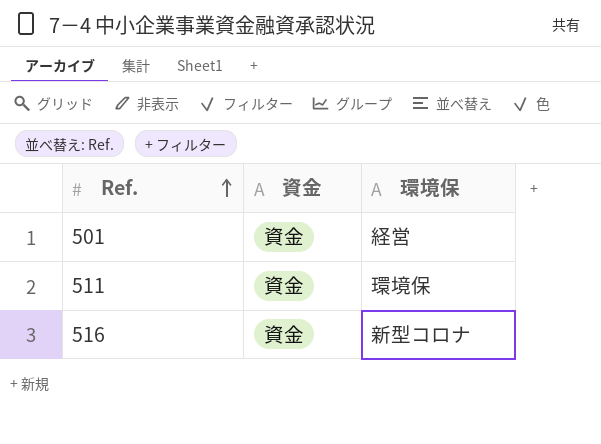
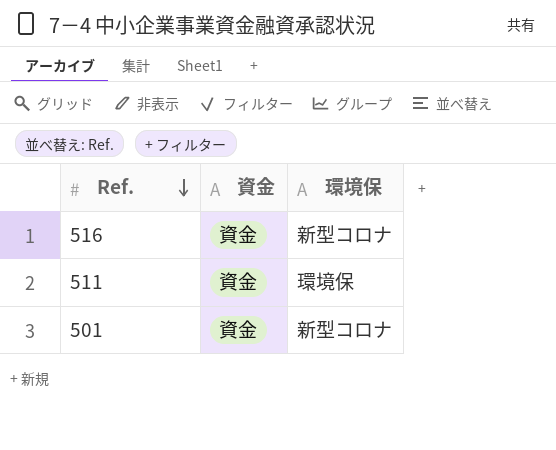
row order: Ref. ascending -> Ref. descending
501 | 環境保: 経営 -> 新型コロナ

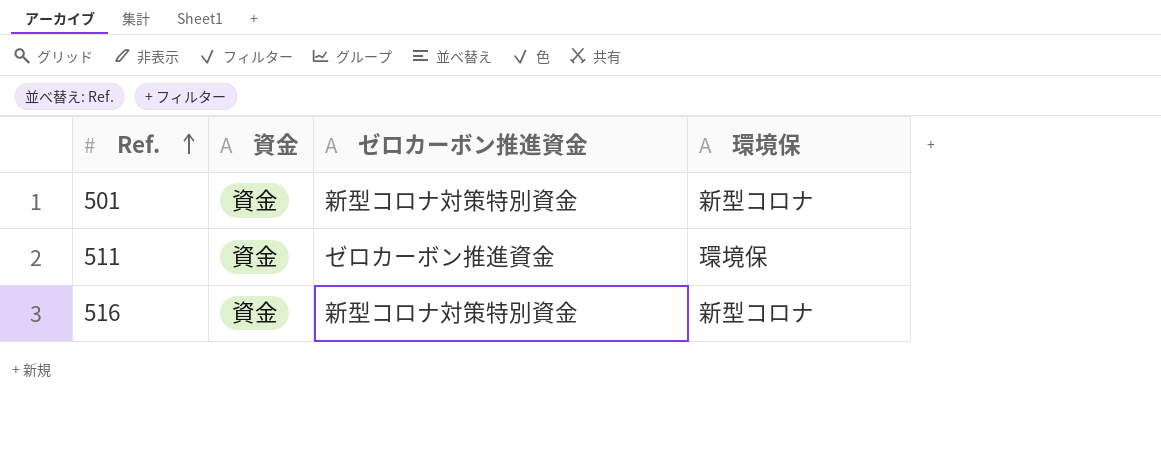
row order: Ref. descending -> Ref. ascending
column ゼロカーボン推進資金 | position: none -> 3

